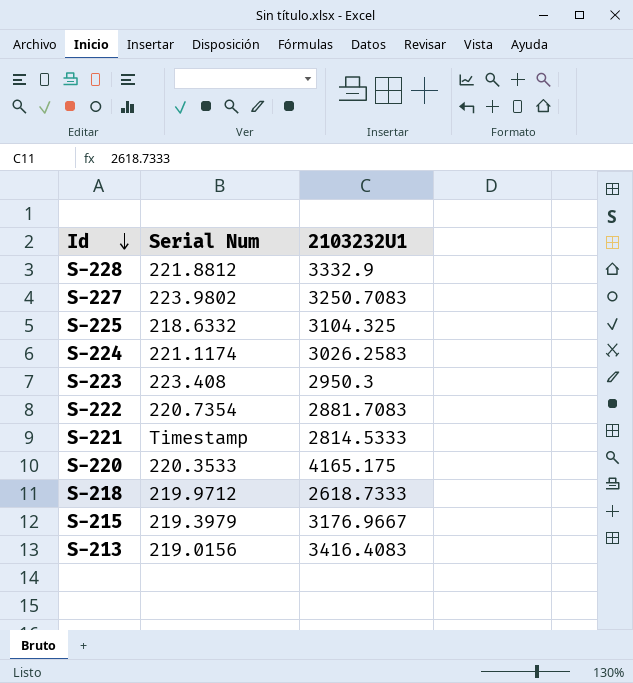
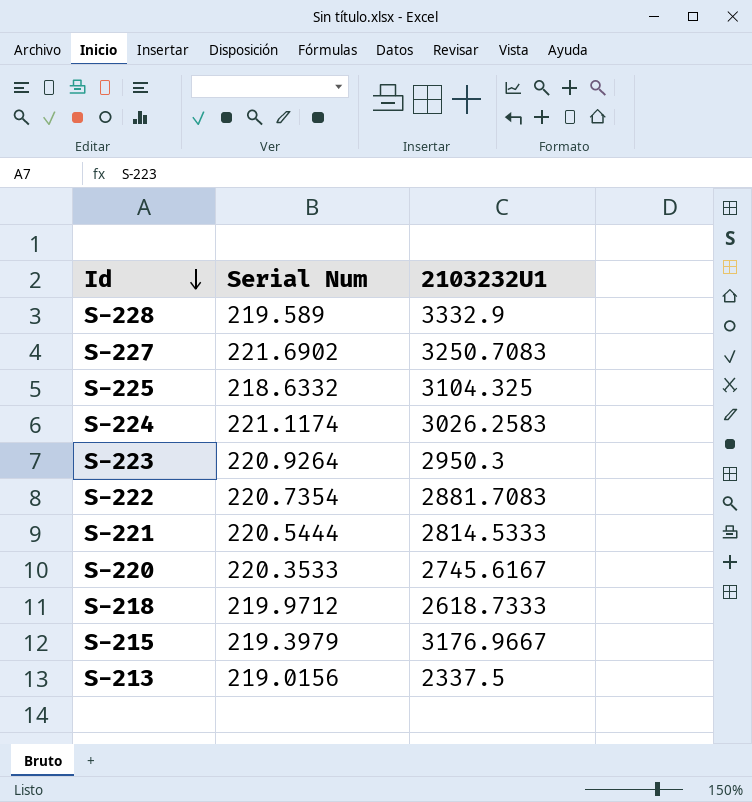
S-228 | Serial Num: 221.8812 -> 219.589
S-227 | Serial Num: 223.9802 -> 221.6902
S-223 | Serial Num: 223.408 -> 220.9264
S-221 | Serial Num: Timestamp -> 220.5444
S-220 | 2103232U1: 4165.175 -> 2745.6167
S-213 | 2103232U1: 3416.4083 -> 2337.5

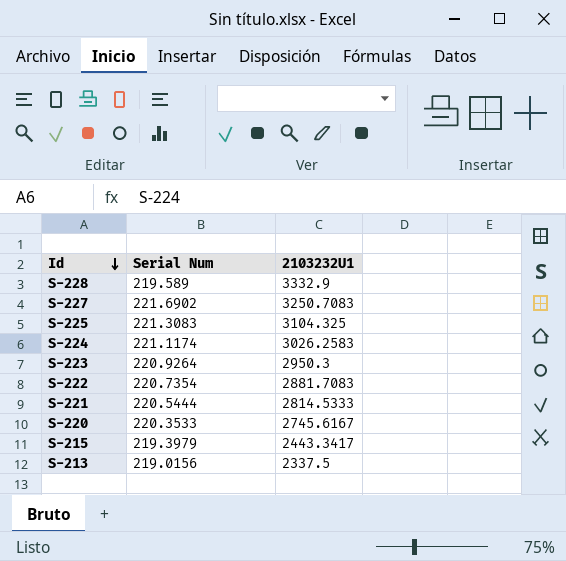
row S-218: 219.9712 | 2618.7333 -> none
S-225 | Serial Num: 218.6332 -> 221.3083
S-215 | 2103232U1: 3176.9667 -> 2443.3417

